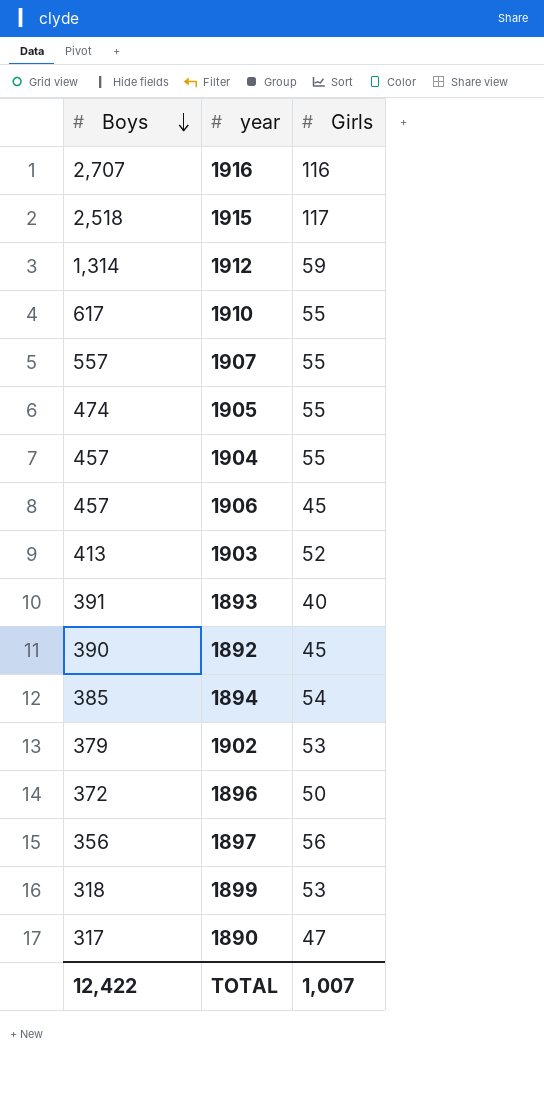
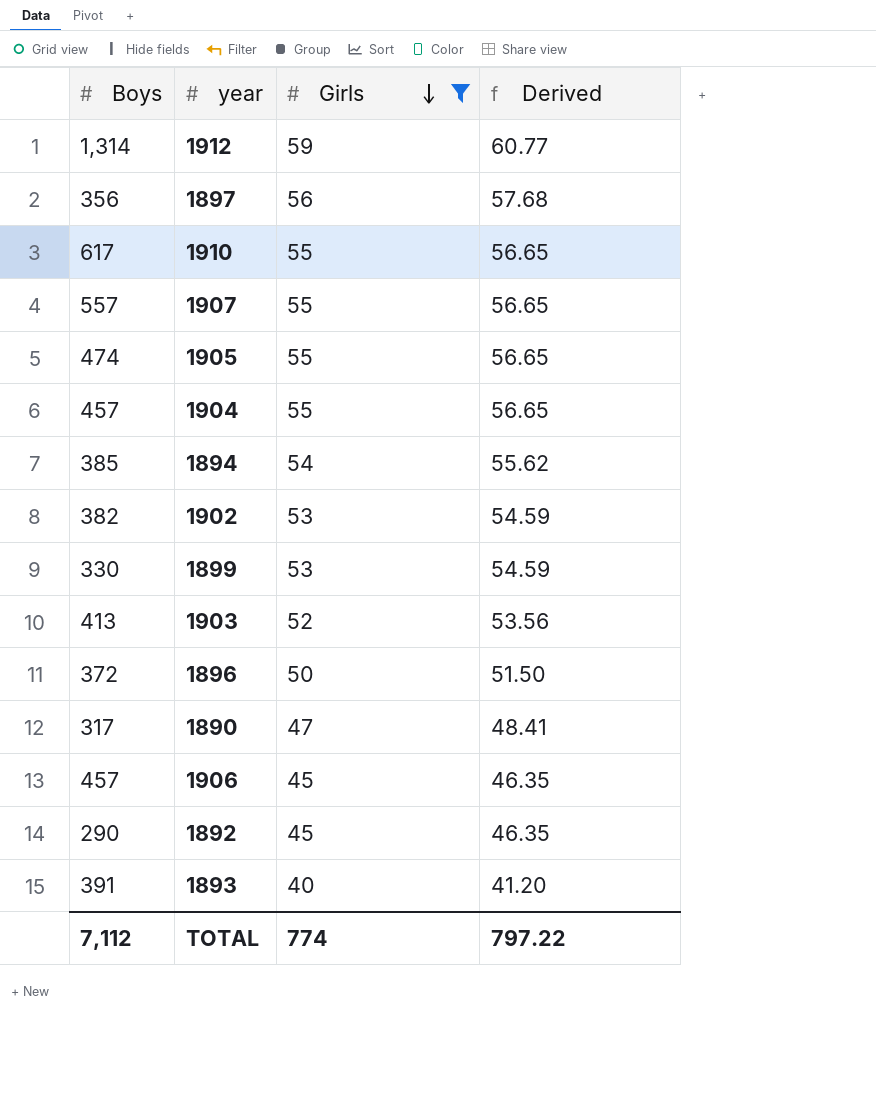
filter: none -> Girls <= 59
row order: Boys descending -> Girls descending
column Derived | formula: none -> [Girls] * 1.03
1902 | Boys: 379 -> 382
1899 | Boys: 318 -> 330
1892 | Boys: 390 -> 290
TOTAL | Boys: 12,422 -> 7,112
TOTAL | Girls: 1,007 -> 774

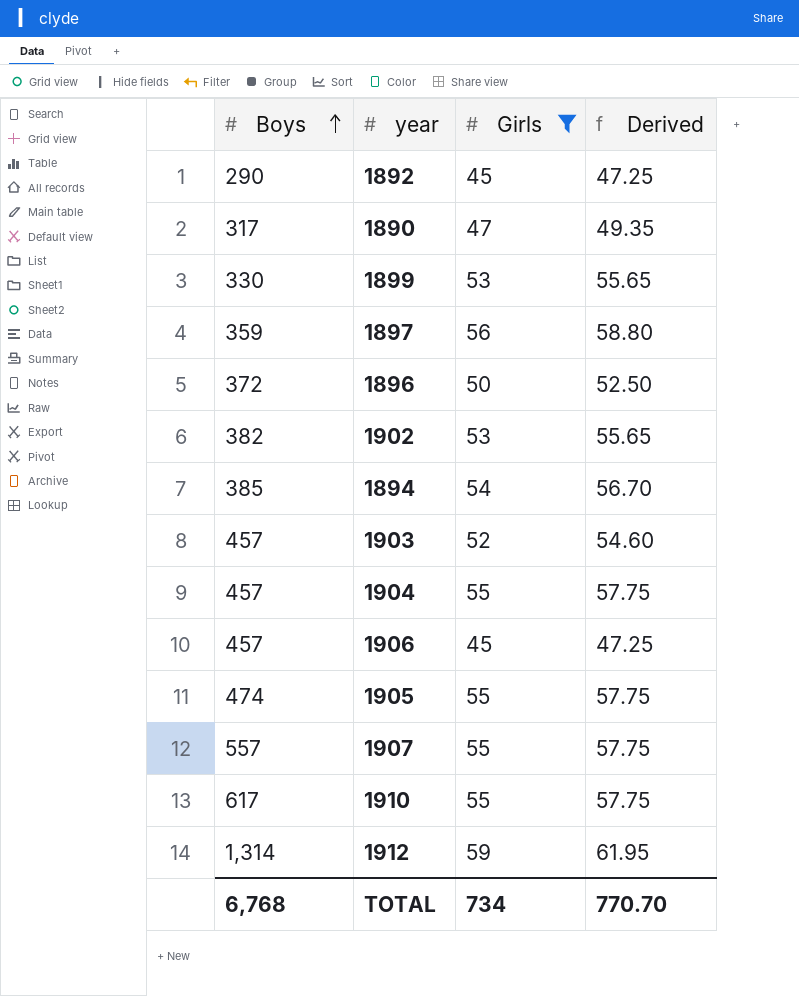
row order: Girls descending -> Boys ascending
column Derived | formula: [Girls] * 1.03 -> [Girls] * 1.05
row 1893: 391 | 40 | 41.20 -> none
1897 | Boys: 356 -> 359
1903 | Boys: 413 -> 457
TOTAL | Boys: 7,112 -> 6,768
TOTAL | Girls: 774 -> 734
TOTAL | Derived: 797.22 -> 770.70

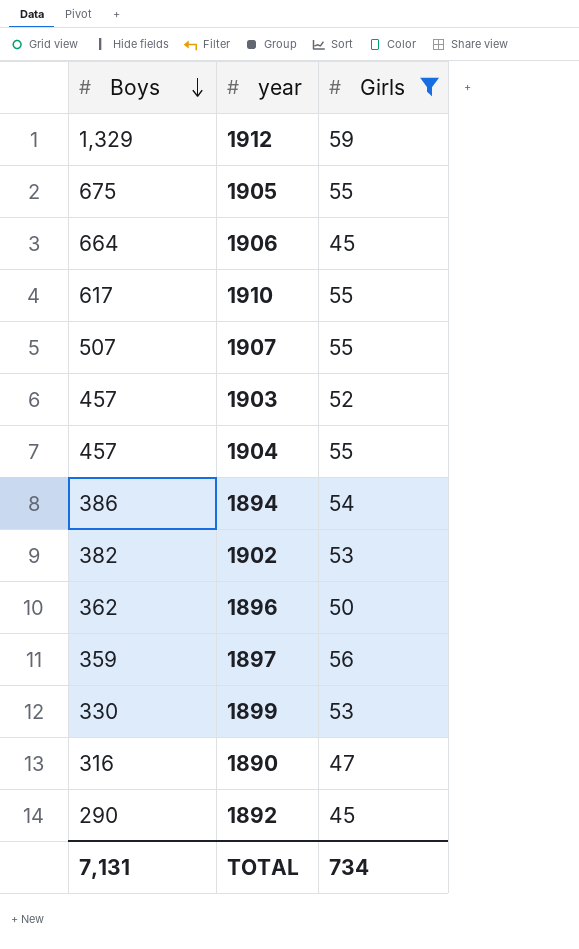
row order: Boys ascending -> Boys descending
column Derived | formula: [Girls] * 1.05 -> none
1912 | Boys: 1,314 -> 1,329
1905 | Boys: 474 -> 675
1906 | Boys: 457 -> 664
1907 | Boys: 557 -> 507
1894 | Boys: 385 -> 386
1896 | Boys: 372 -> 362
1890 | Boys: 317 -> 316
TOTAL | Boys: 6,768 -> 7,131

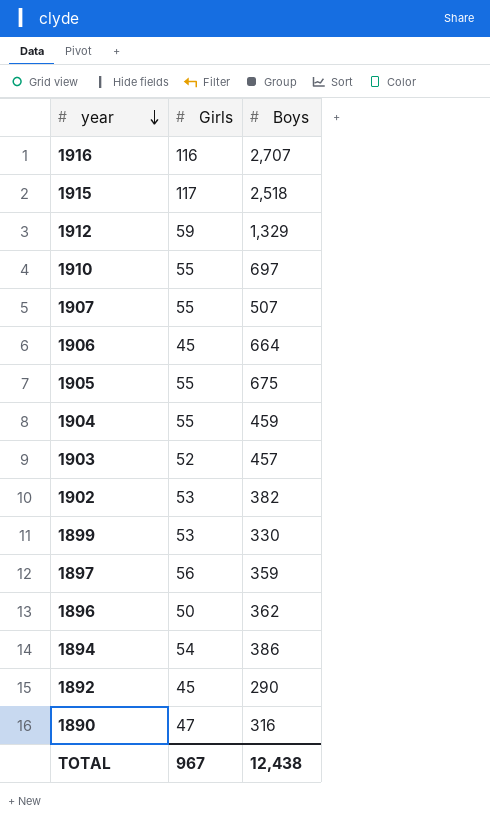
filter: Girls <= 59 -> none
row order: Boys descending -> year descending
column Boys | position: 1 -> 3
1910 | Boys: 617 -> 697
1904 | Boys: 457 -> 459
TOTAL | Girls: 734 -> 967
TOTAL | Boys: 7,131 -> 12,438

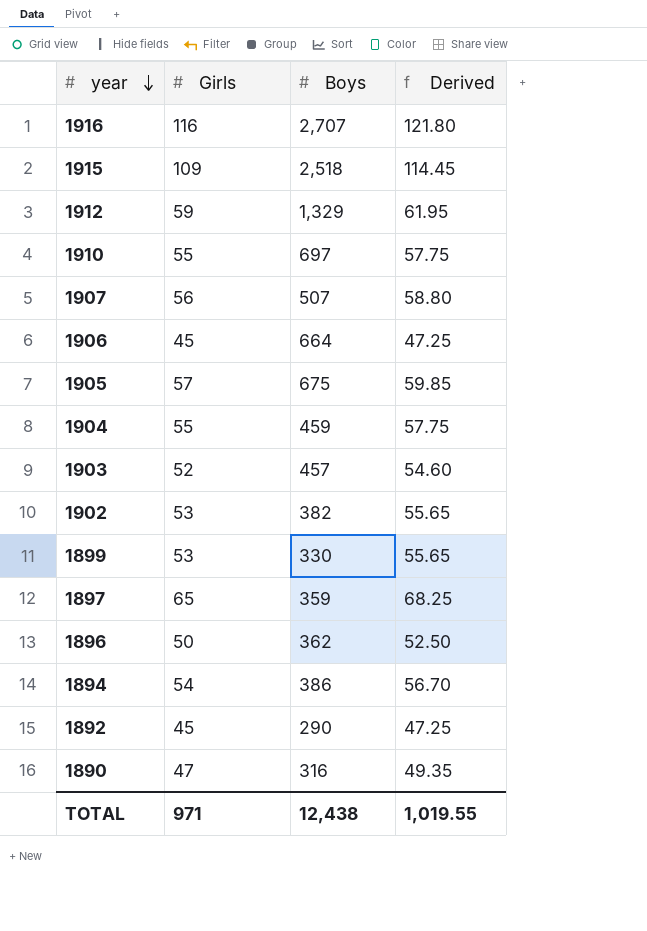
column Derived | formula: none -> [Girls] * 1.05
1915 | Girls: 117 -> 109
1907 | Girls: 55 -> 56
1905 | Girls: 55 -> 57
1897 | Girls: 56 -> 65
TOTAL | Girls: 967 -> 971

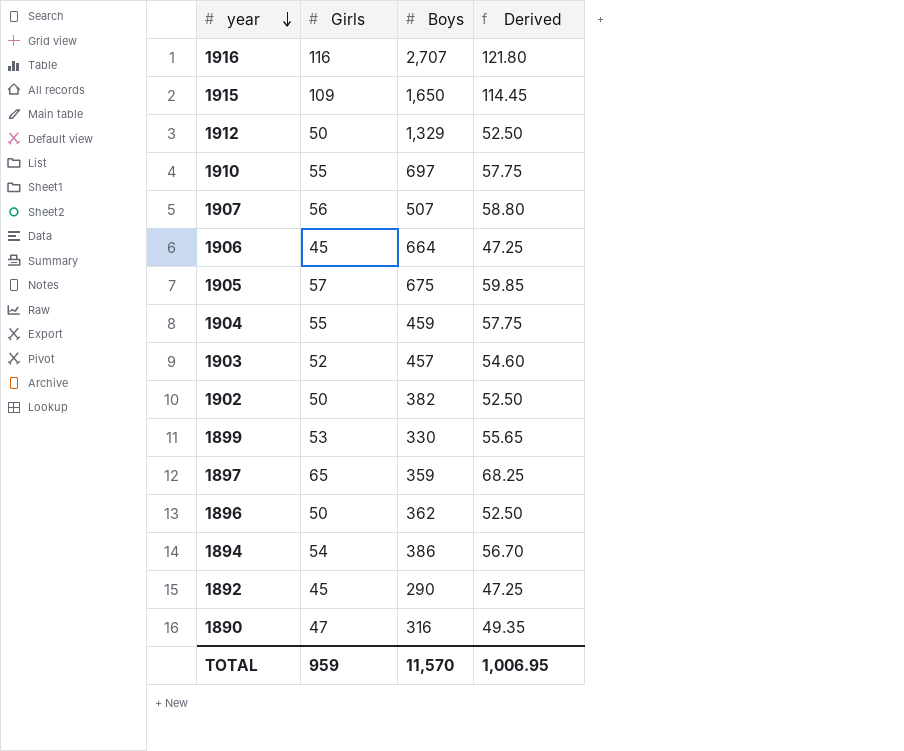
1915 | Boys: 2,518 -> 1,650
1912 | Girls: 59 -> 50
1912 | Derived: 61.95 -> 52.50
1902 | Girls: 53 -> 50
1902 | Derived: 55.65 -> 52.50
TOTAL | Girls: 971 -> 959
TOTAL | Boys: 12,438 -> 11,570
TOTAL | Derived: 1,019.55 -> 1,006.95

